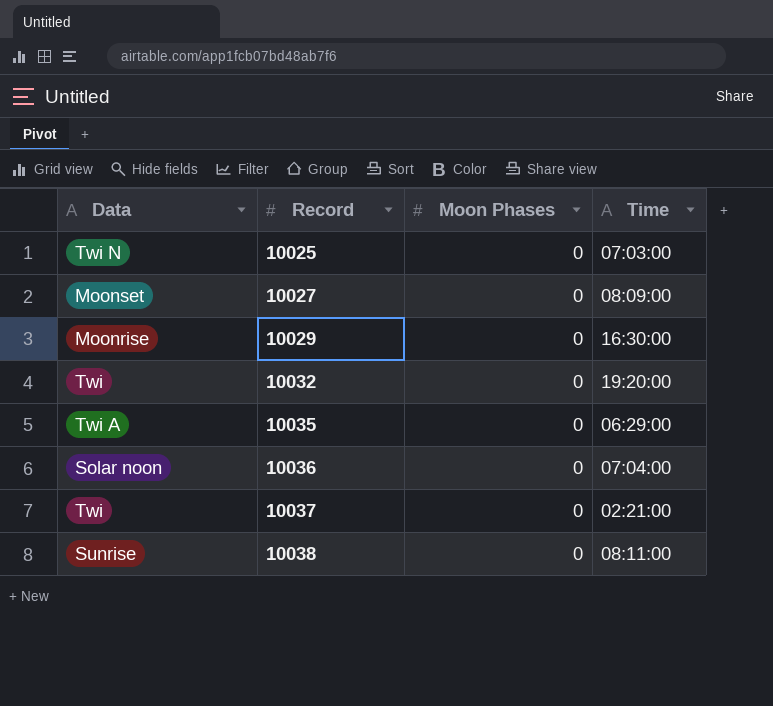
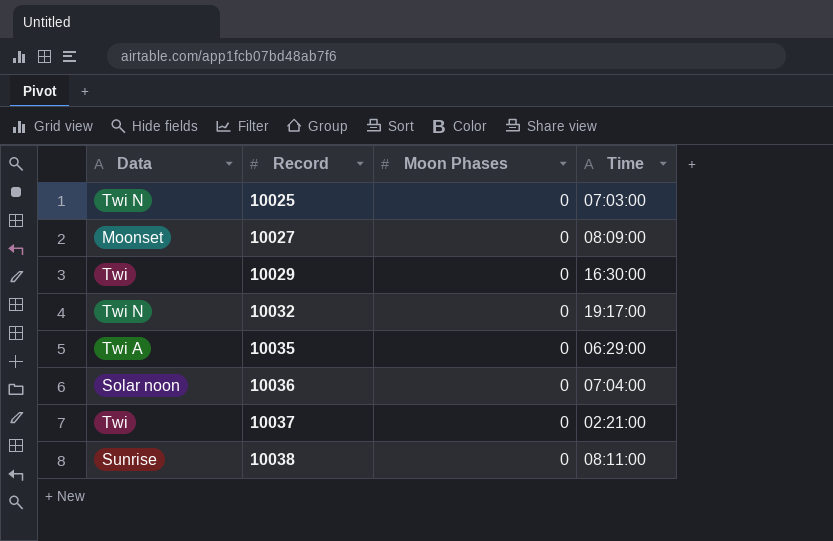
10029 | Data: Moonrise -> Twi
10032 | Data: Twi -> Twi N
10032 | Time: 19:20:00 -> 19:17:00

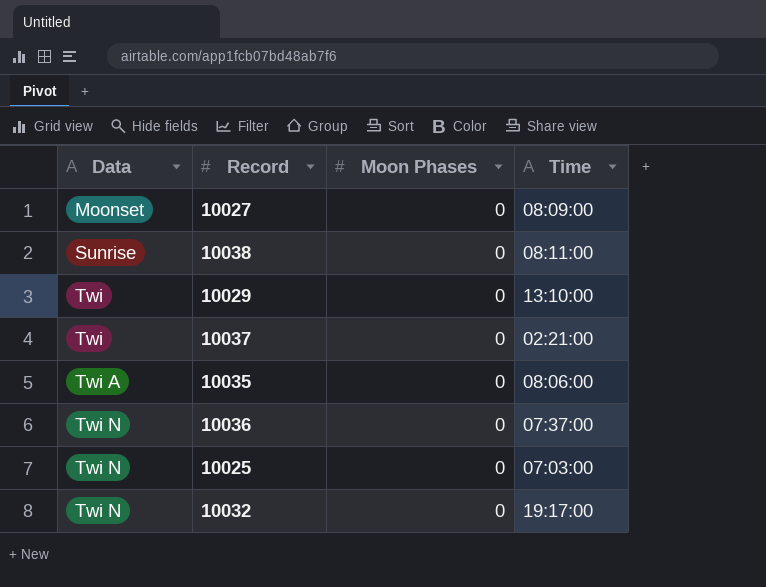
row order: Record ascending -> Data ascending
10029 | Time: 16:30:00 -> 13:10:00
10035 | Time: 06:29:00 -> 08:06:00
10036 | Data: Solar noon -> Twi N
10036 | Time: 07:04:00 -> 07:37:00

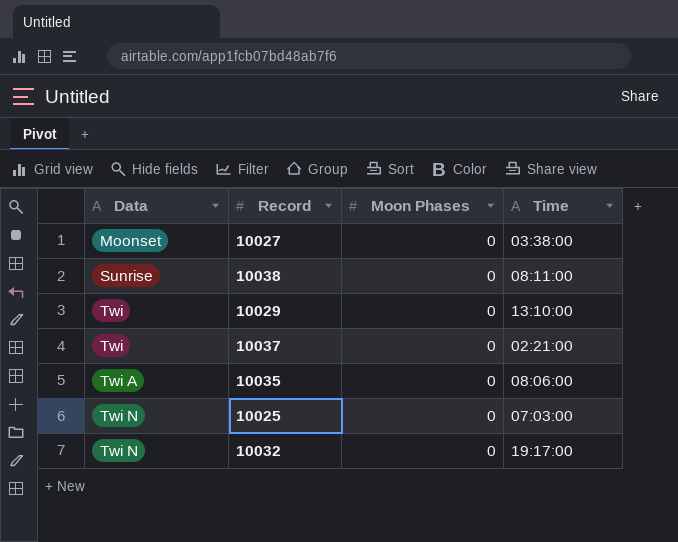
row 10036: Twi N | 0 | 07:37:00 -> none
10027 | Time: 08:09:00 -> 03:38:00

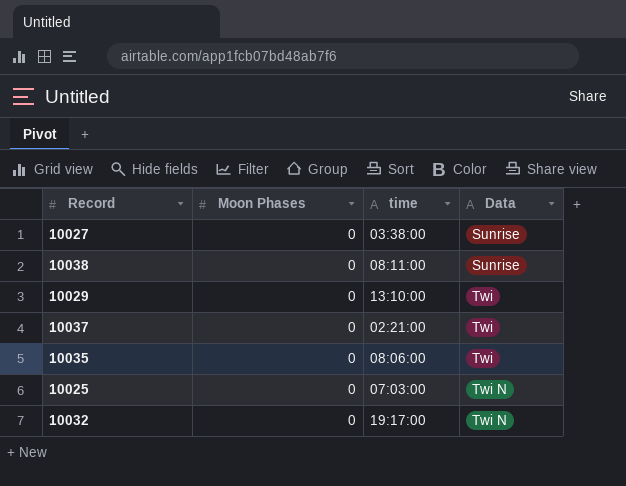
column name: Time -> time
column Data | position: 1 -> 4
10027 | Data: Moonset -> Sunrise
10035 | Data: Twi A -> Twi

